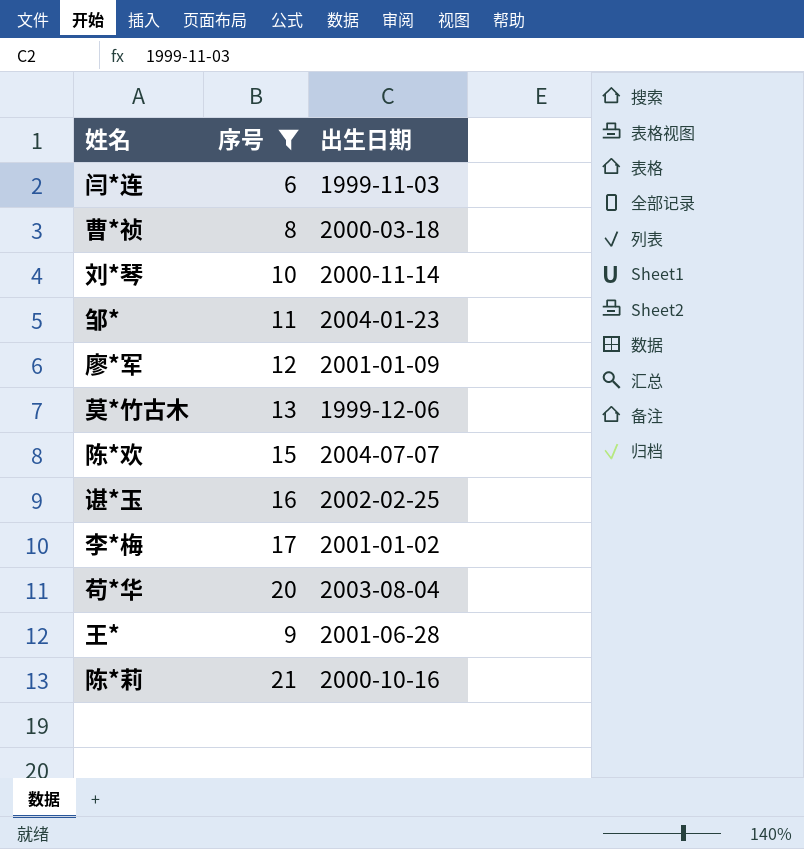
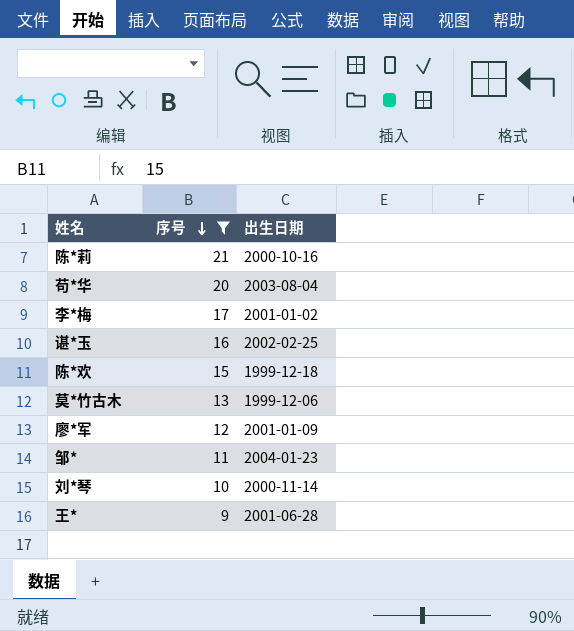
row order: none -> 序号 descending
row 闫*连: 6 | 1999-11-03 -> none
row 曹*祯: 8 | 2000-03-18 -> none
陈*欢 | 出生日期: 2004-07-07 -> 1999-12-18

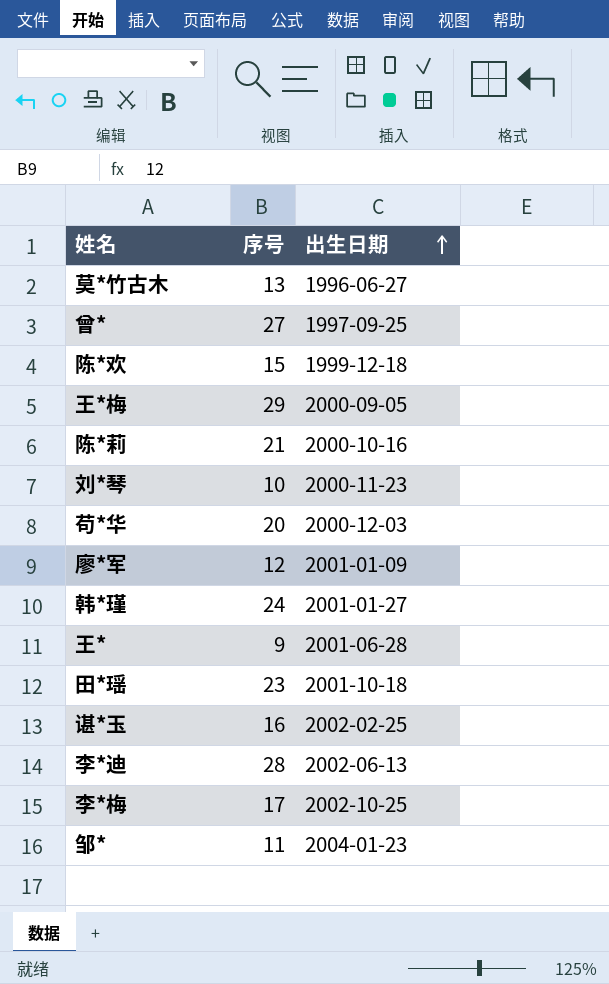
filter: 序号 <= 21 -> none
row order: 序号 descending -> 出生日期 ascending
莫*竹古木 | 出生日期: 1999-12-06 -> 1996-06-27
刘*琴 | 出生日期: 2000-11-14 -> 2000-11-23
苟*华 | 出生日期: 2003-08-04 -> 2000-12-03
李*梅 | 出生日期: 2001-01-02 -> 2002-10-25

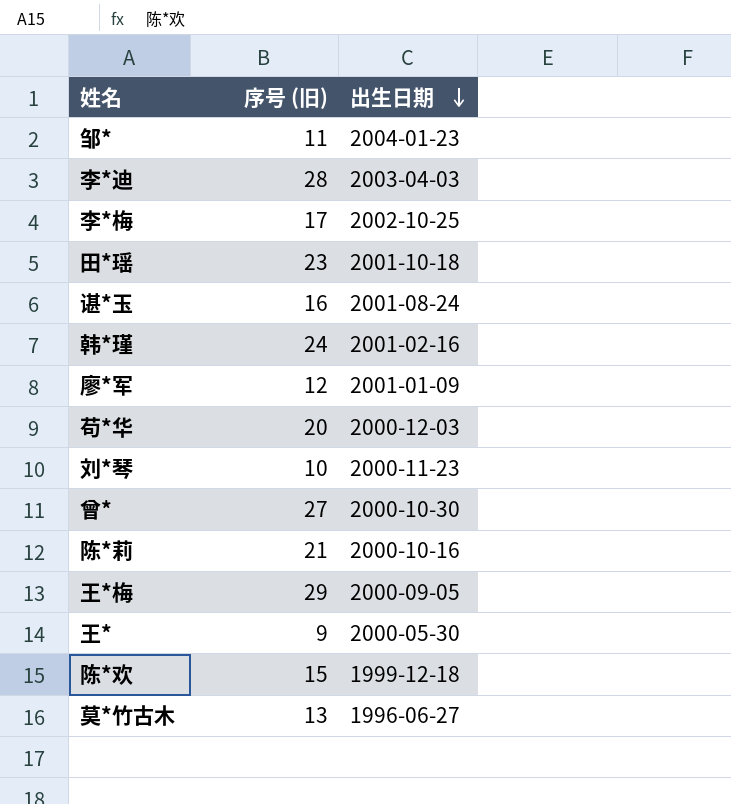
row order: 出生日期 ascending -> 出生日期 descending
column name: 序号 -> 序号 (旧)
李*迪 | 出生日期: 2002-06-13 -> 2003-04-03
谌*玉 | 出生日期: 2002-02-25 -> 2001-08-24
韩*瑾 | 出生日期: 2001-01-27 -> 2001-02-16
曾* | 出生日期: 1997-09-25 -> 2000-10-30
王* | 出生日期: 2001-06-28 -> 2000-05-30

